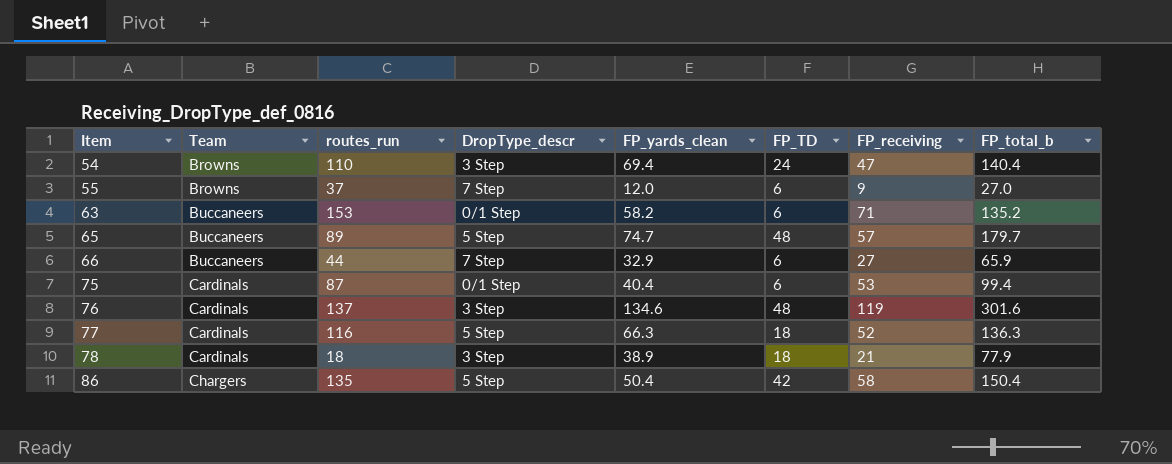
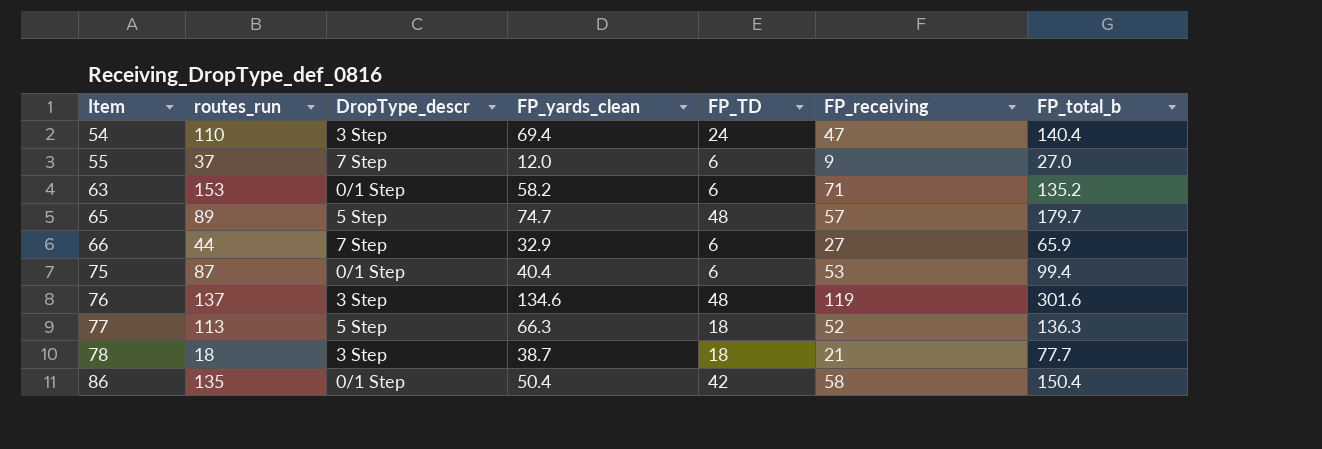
column Team | position: 2 -> none
77 | routes_run: 116 -> 113
78 | FP_yards_clean: 38.9 -> 38.7
78 | FP_total_b: 77.9 -> 77.7
86 | DropType_descr: 5 Step -> 0/1 Step

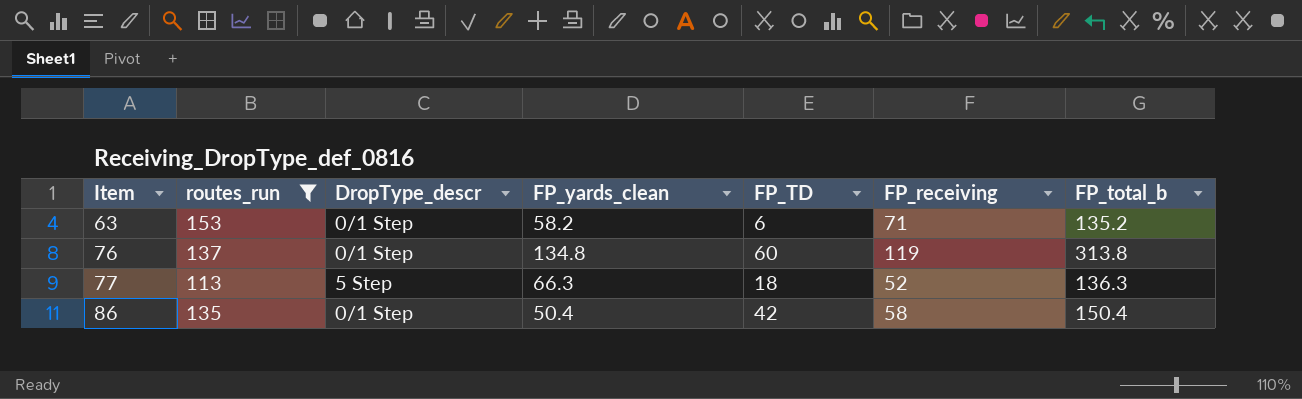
filter: none -> routes_run >= 113
76 | DropType_descr: 3 Step -> 0/1 Step
76 | FP_yards_clean: 134.6 -> 134.8
76 | FP_TD: 48 -> 60
76 | FP_total_b: 301.6 -> 313.8

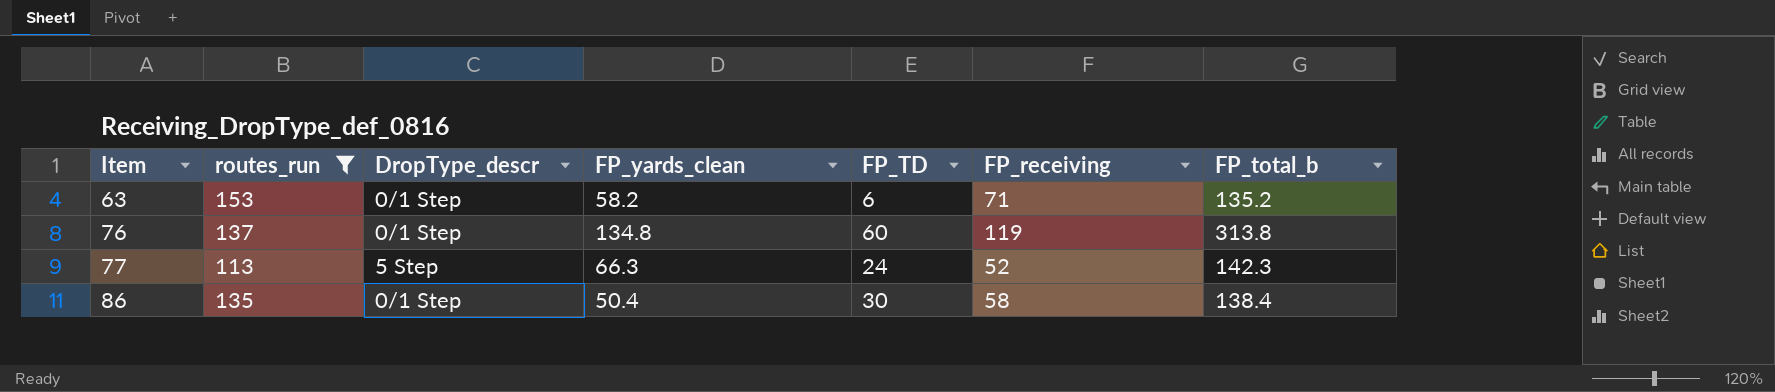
77 | FP_TD: 18 -> 24
77 | FP_total_b: 136.3 -> 142.3
86 | FP_TD: 42 -> 30
86 | FP_total_b: 150.4 -> 138.4

